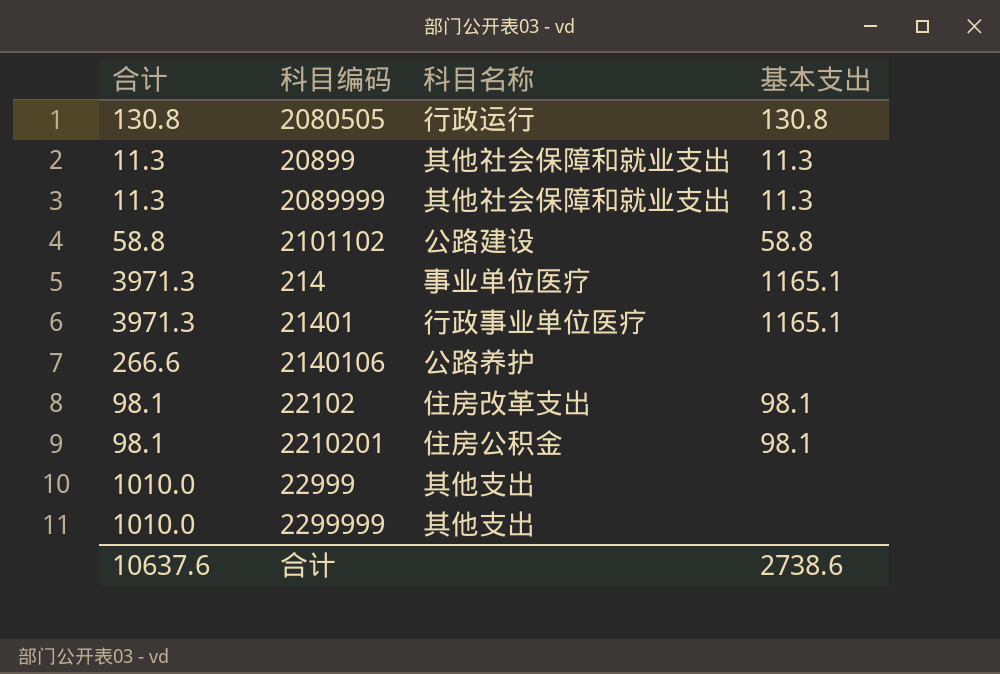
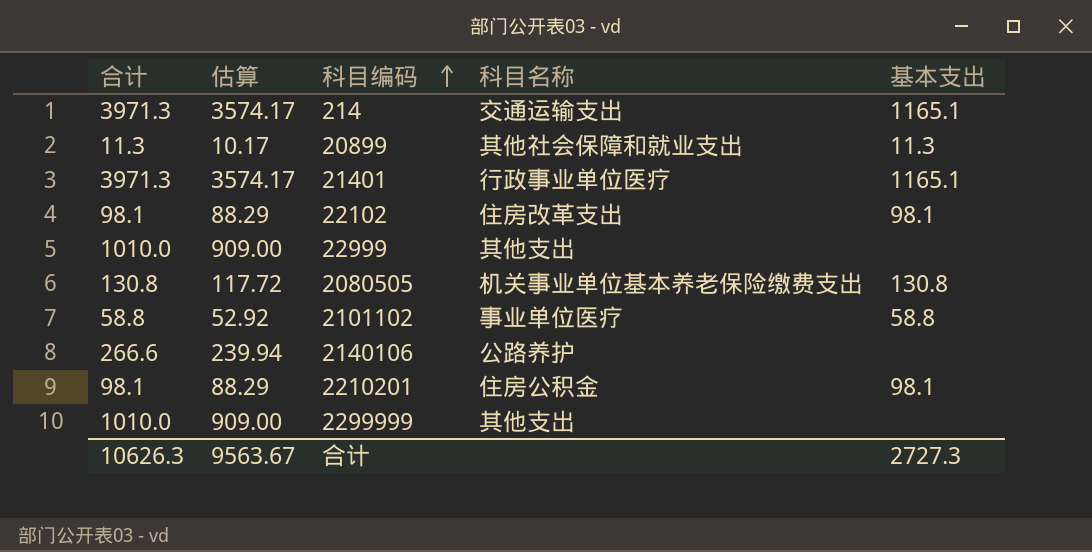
row order: none -> 科目编码 ascending
column 估算 | formula: none -> [合计] * 0.9
row 2089999: 11.3 | 其他社会保障和就业支出 | 11.3 -> none
214 | 科目名称: 事业单位医疗 -> 交通运输支出
2080505 | 科目名称: 行政运行 -> 机关事业单位基本养老保险缴费支出
2101102 | 科目名称: 公路建设 -> 事业单位医疗
合计 | 合计: 10637.6 -> 10626.3
合计 | 基本支出: 2738.6 -> 2727.3

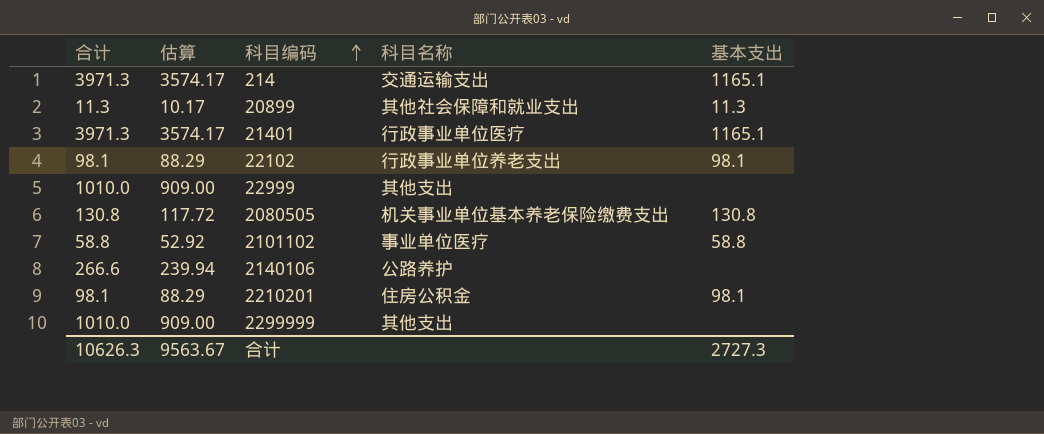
22102 | 科目名称: 住房改革支出 -> 行政事业单位养老支出

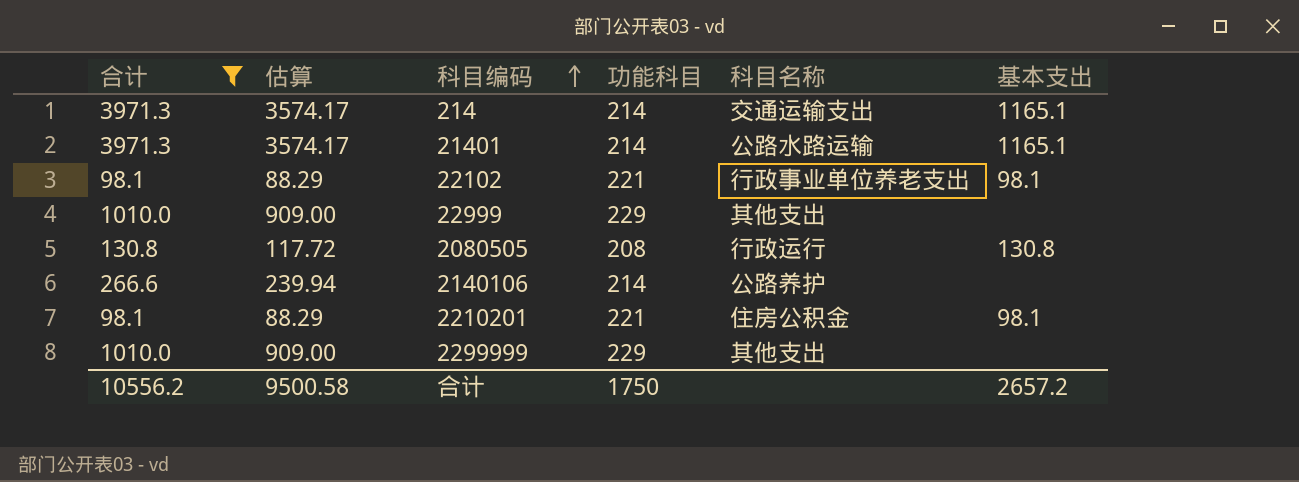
filter: none -> 合计 >= 98.1
column 功能科目 | position: none -> 4
21401 | 科目名称: 行政事业单位医疗 -> 公路水路运输
2080505 | 科目名称: 机关事业单位基本养老保险缴费支出 -> 行政运行
合计 | 合计: 10626.3 -> 10556.2
合计 | 估算: 9563.67 -> 9500.58
合计 | 基本支出: 2727.3 -> 2657.2

